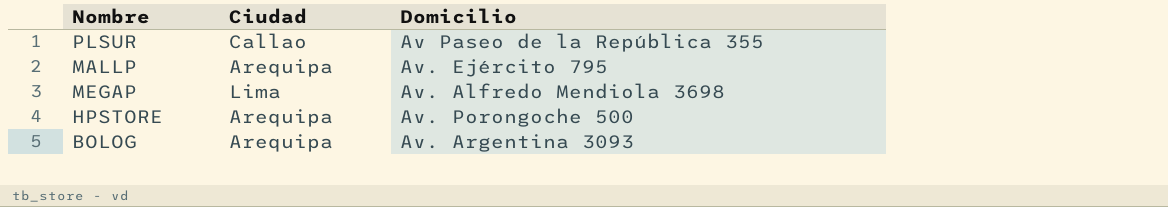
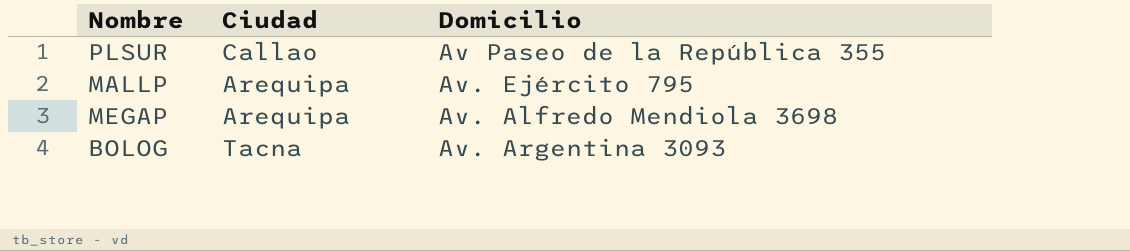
row HPSTORE: Arequipa | Av. Porongoche 500 -> none
MEGAP | Ciudad: Lima -> Arequipa
BOLOG | Ciudad: Arequipa -> Tacna

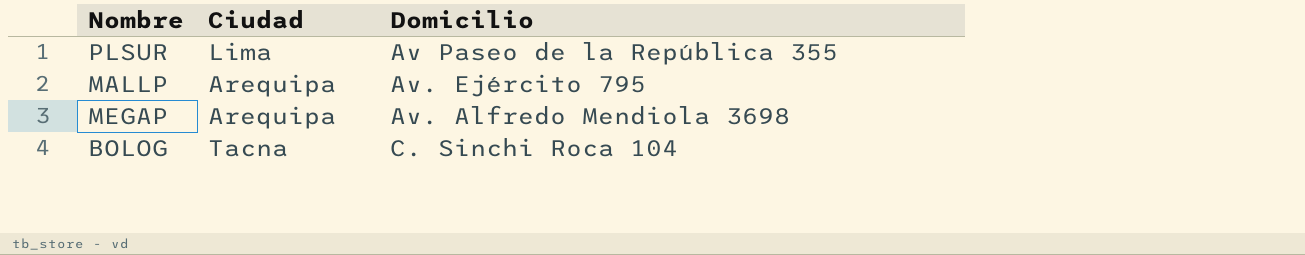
PLSUR | Ciudad: Callao -> Lima
BOLOG | Domicilio: Av. Argentina 3093 -> C. Sinchi Roca 104

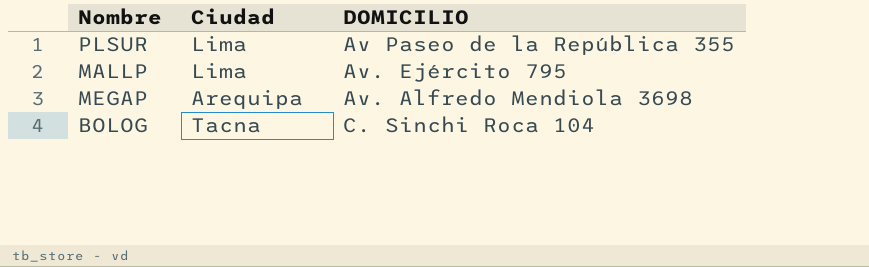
column name: Domicilio -> DOMICILIO
MALLP | Ciudad: Arequipa -> Lima

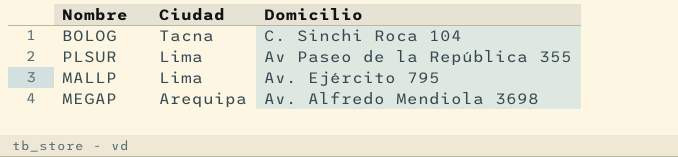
row order: none -> Ciudad descending
column name: DOMICILIO -> Domicilio

